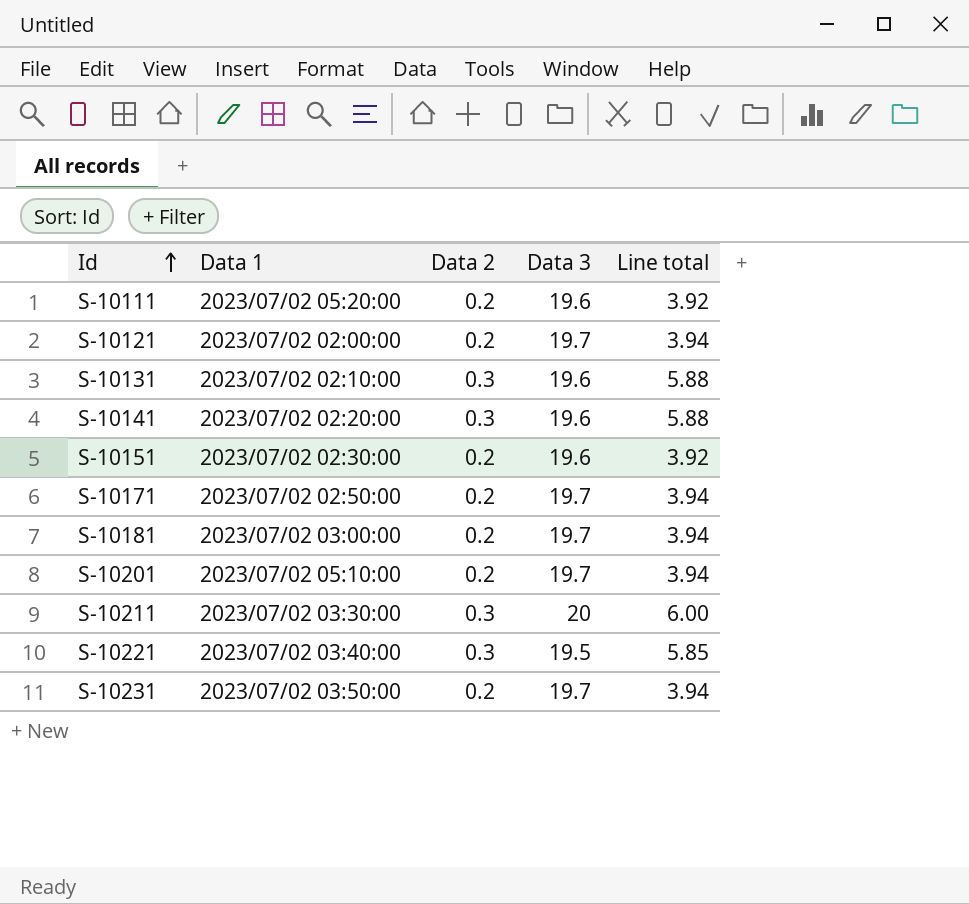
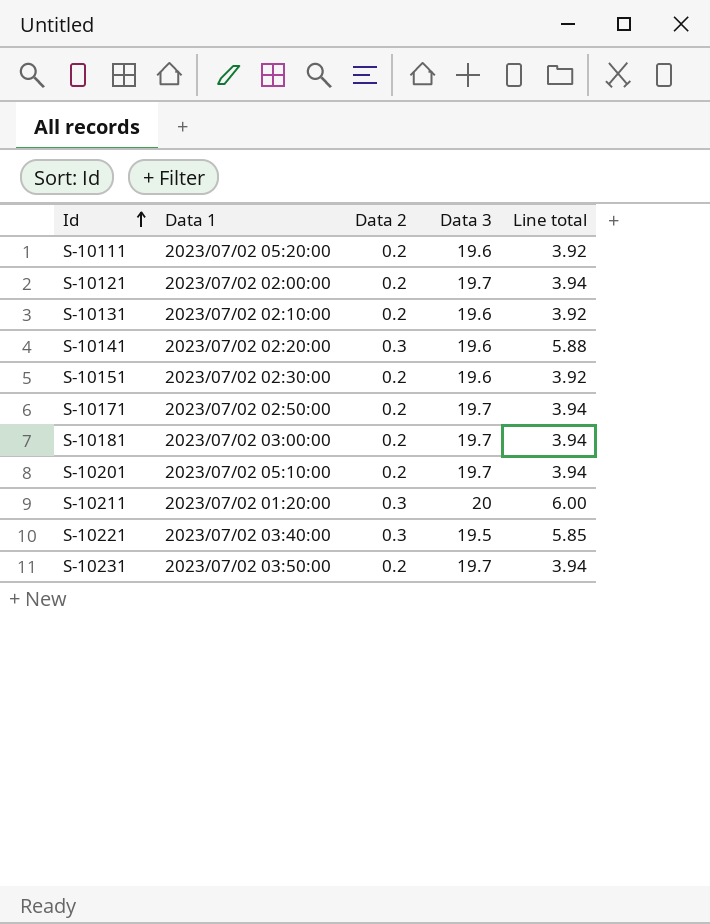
S-10131 | Data 2: 0.3 -> 0.2
S-10131 | Line total: 5.88 -> 3.92
S-10211 | Data 1: 2023/07/02 03:30:00 -> 2023/07/02 01:20:00

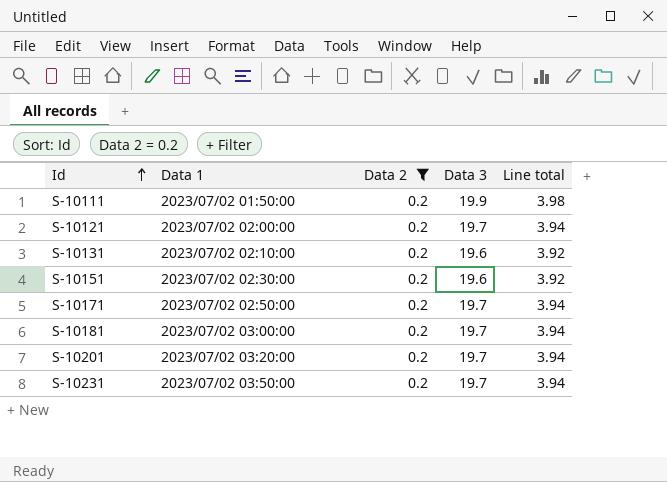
filter: none -> Data 2 = 0.2
S-10111 | Data 1: 2023/07/02 05:20:00 -> 2023/07/02 01:50:00
S-10111 | Data 3: 19.6 -> 19.9
S-10111 | Line total: 3.92 -> 3.98
S-10201 | Data 1: 2023/07/02 05:10:00 -> 2023/07/02 03:20:00

